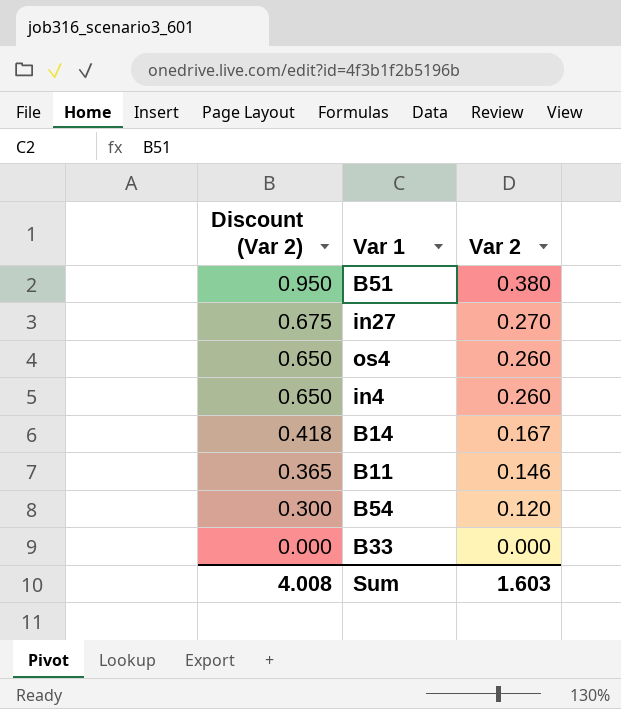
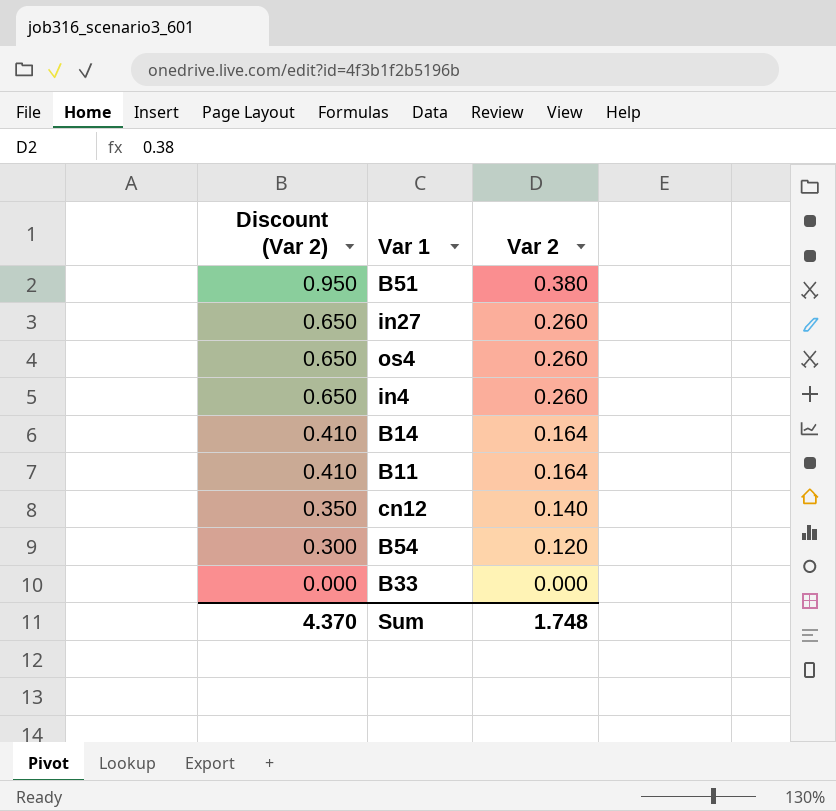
in27 | Discount (Var 2): 0.675 -> 0.650
in27 | Var 2: 0.270 -> 0.260
B14 | Discount (Var 2): 0.418 -> 0.410
B14 | Var 2: 0.167 -> 0.164
B11 | Discount (Var 2): 0.365 -> 0.410
B11 | Var 2: 0.146 -> 0.164
row cn12: none -> 0.350 | 0.140
Sum | Discount (Var 2): 4.008 -> 4.370
Sum | Var 2: 1.603 -> 1.748

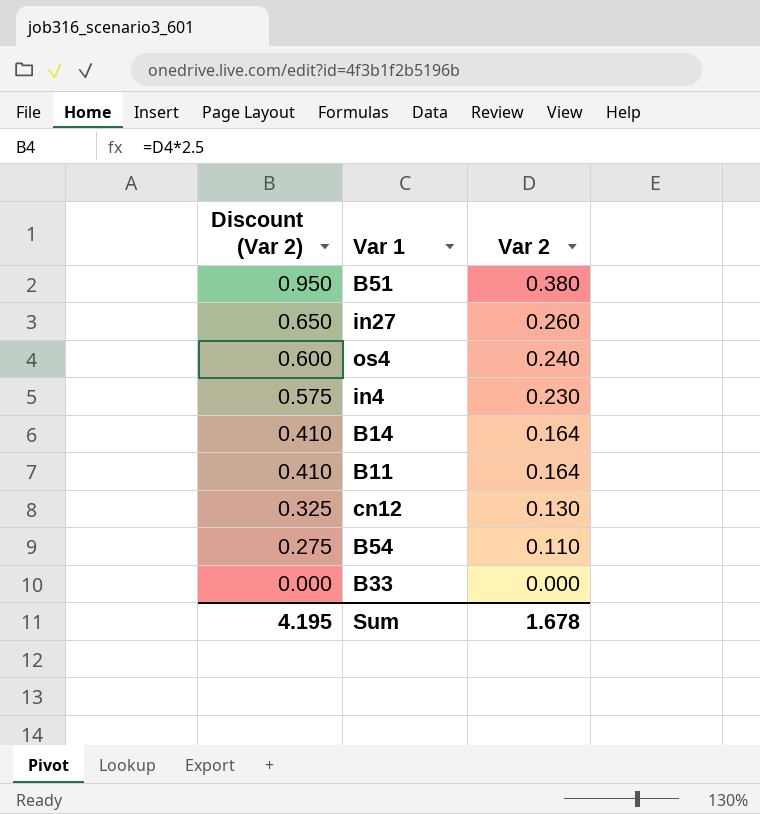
os4 | Discount (Var 2): 0.650 -> 0.600
os4 | Var 2: 0.260 -> 0.240
in4 | Discount (Var 2): 0.650 -> 0.575
in4 | Var 2: 0.260 -> 0.230
cn12 | Discount (Var 2): 0.350 -> 0.325
cn12 | Var 2: 0.140 -> 0.130
B54 | Discount (Var 2): 0.300 -> 0.275
B54 | Var 2: 0.120 -> 0.110
Sum | Discount (Var 2): 4.370 -> 4.195
Sum | Var 2: 1.748 -> 1.678

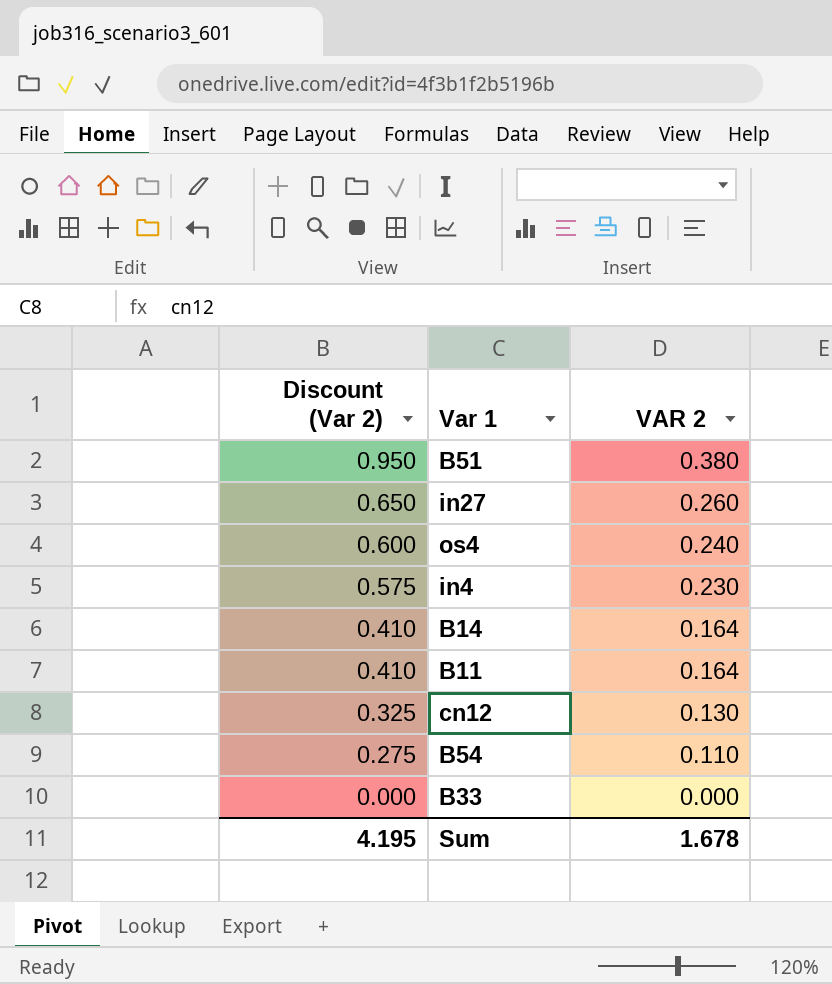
column name: Var 2 -> VAR 2

